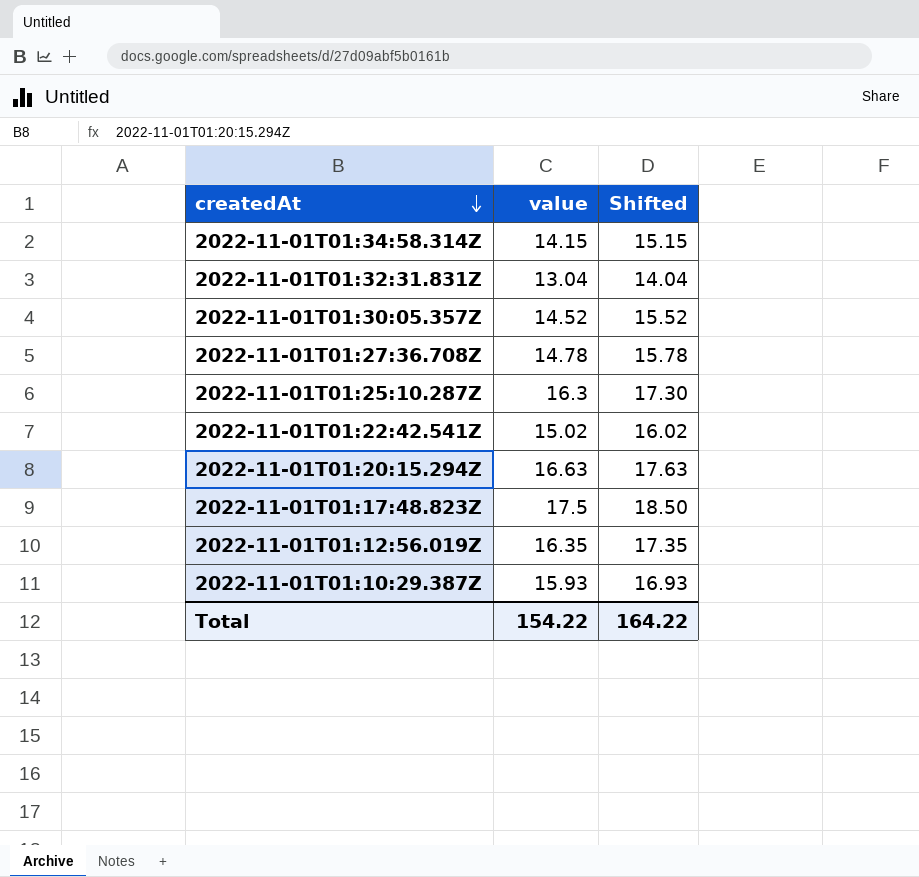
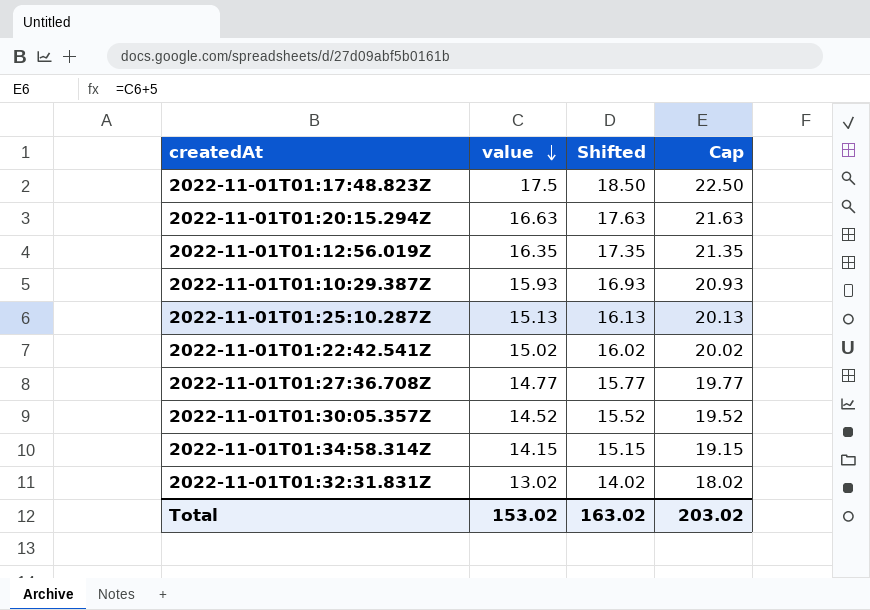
row order: createdAt descending -> value descending
column Cap | formula: none -> [value] + 5
2022-11-01T01:25:10.287Z | value: 16.3 -> 15.13
2022-11-01T01:25:10.287Z | Shifted: 17.30 -> 16.13
2022-11-01T01:27:36.708Z | value: 14.78 -> 14.77
2022-11-01T01:27:36.708Z | Shifted: 15.78 -> 15.77
2022-11-01T01:32:31.831Z | value: 13.04 -> 13.02
2022-11-01T01:32:31.831Z | Shifted: 14.04 -> 14.02
Total | value: 154.22 -> 153.02
Total | Shifted: 164.22 -> 163.02

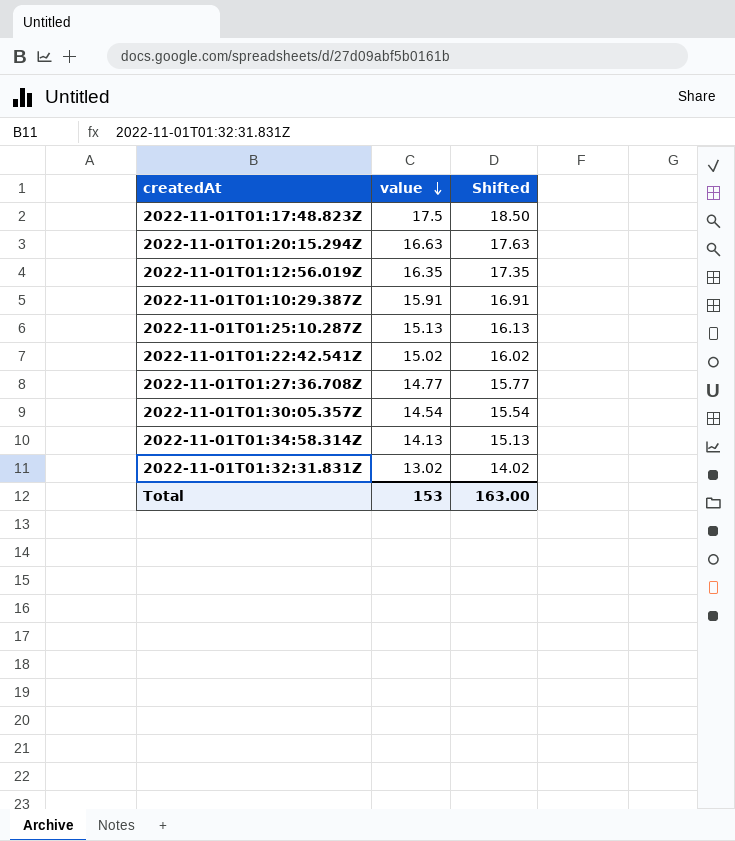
column Cap | formula: [value] + 5 -> none
2022-11-01T01:10:29.387Z | value: 15.93 -> 15.91
2022-11-01T01:10:29.387Z | Shifted: 16.93 -> 16.91
2022-11-01T01:30:05.357Z | value: 14.52 -> 14.54
2022-11-01T01:30:05.357Z | Shifted: 15.52 -> 15.54
2022-11-01T01:34:58.314Z | value: 14.15 -> 14.13
2022-11-01T01:34:58.314Z | Shifted: 15.15 -> 15.13
Total | value: 153.02 -> 153
Total | Shifted: 163.02 -> 163.00

